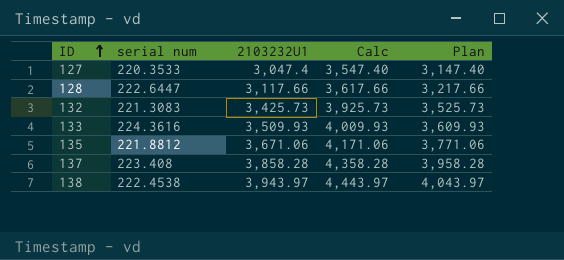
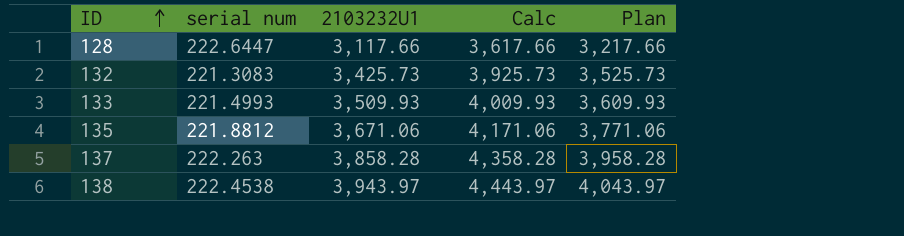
row 127: 220.3533 | 3,047.4 | 3,547.40 | 3,147.40 -> none
133 | serial num: 224.3616 -> 221.4993
137 | serial num: 223.408 -> 222.263

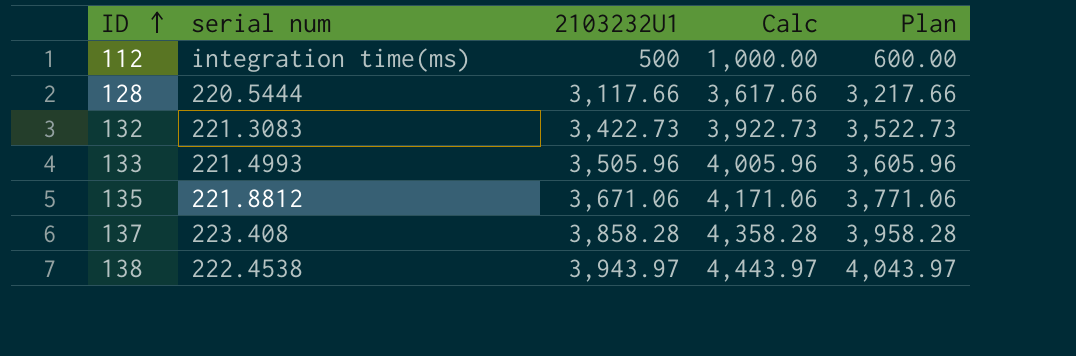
row 112: none -> integration time(ms) | 500 | 1,000.00 | 600.00
128 | serial num: 222.6447 -> 220.5444
132 | 2103232U1: 3,425.73 -> 3,422.73
132 | Calc: 3,925.73 -> 3,922.73
132 | Plan: 3,525.73 -> 3,522.73
133 | 2103232U1: 3,509.93 -> 3,505.96
133 | Calc: 4,009.93 -> 4,005.96
133 | Plan: 3,609.93 -> 3,605.96
137 | serial num: 222.263 -> 223.408

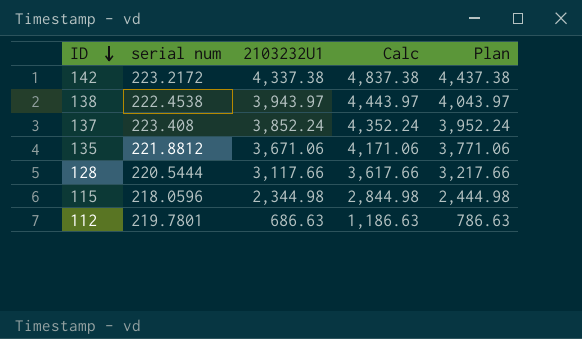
row order: ID ascending -> ID descending
row 132: 221.3083 | 3,422.73 | 3,922.73 | 3,522.73 -> none
row 133: 221.4993 | 3,505.96 | 4,005.96 | 3,605.96 -> none
row 142: none -> 223.2172 | 4,337.38 | 4,837.38 | 4,437.38
137 | 2103232U1: 3,858.28 -> 3,852.24
137 | Calc: 4,358.28 -> 4,352.24
137 | Plan: 3,958.28 -> 3,952.24
row 115: none -> 218.0596 | 2,344.98 | 2,844.98 | 2,444.98
112 | serial num: integration time(ms) -> 219.7801
112 | 2103232U1: 500 -> 686.63
112 | Calc: 1,000.00 -> 1,186.63
112 | Plan: 600.00 -> 786.63

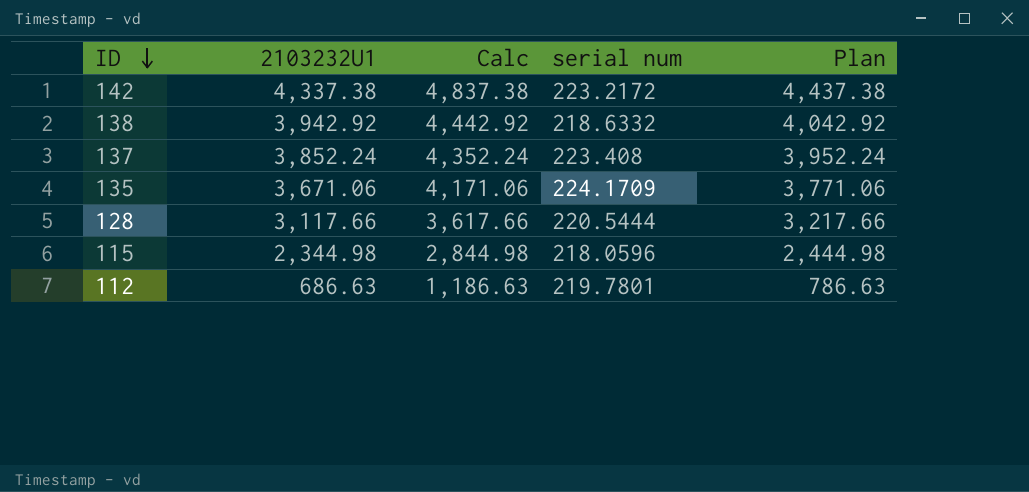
column serial num | position: 2 -> 4
138 | 2103232U1: 3,943.97 -> 3,942.92
138 | Calc: 4,443.97 -> 4,442.92
138 | serial num: 222.4538 -> 218.6332
138 | Plan: 4,043.97 -> 4,042.92
135 | serial num: 221.8812 -> 224.1709

